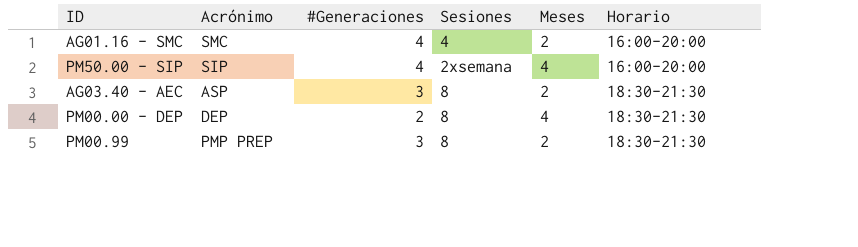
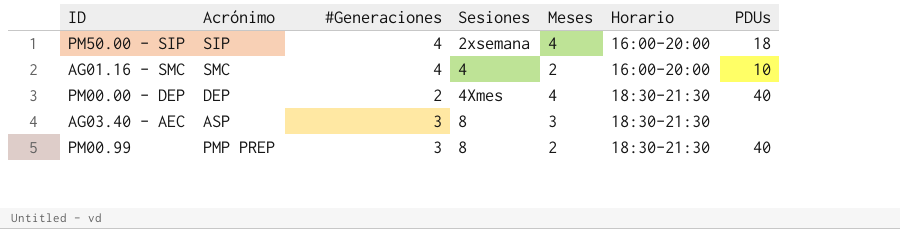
row order: Horario ascending -> Sesiones ascending
column PDUs | position: none -> 7
PM00.00 - DEP | Sesiones: 8 -> 4Xmes
AG03.40 - AEC | Meses: 2 -> 3

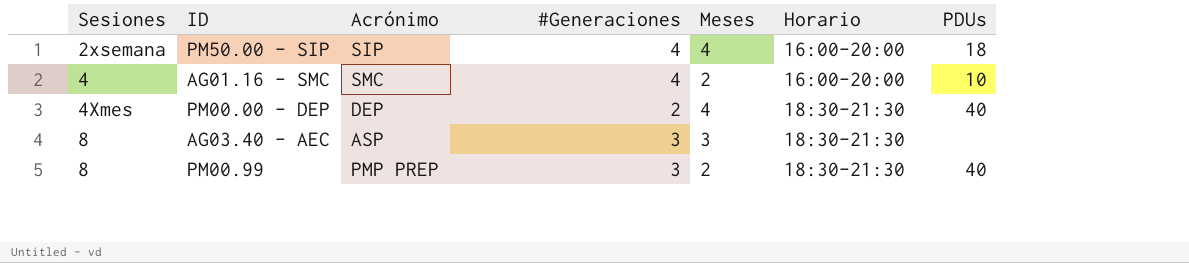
column Sesiones | position: 4 -> 1

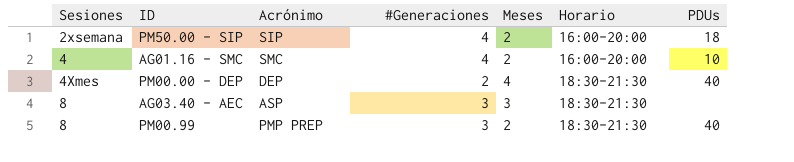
PM50.00 - SIP | Meses: 4 -> 2

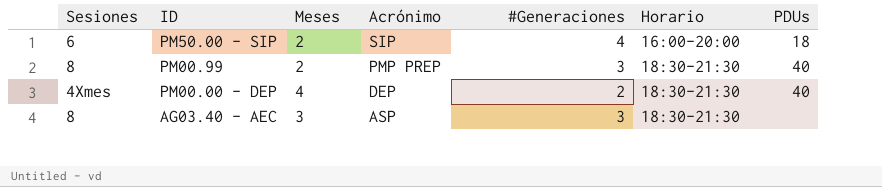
row order: Sesiones ascending -> ID descending
column Meses | position: 5 -> 3
row AG01.16 - SMC: 4 | SMC | 4 | 2 | 16:00-20:00 | 10 -> none
PM50.00 - SIP | Sesiones: 2xsemana -> 6

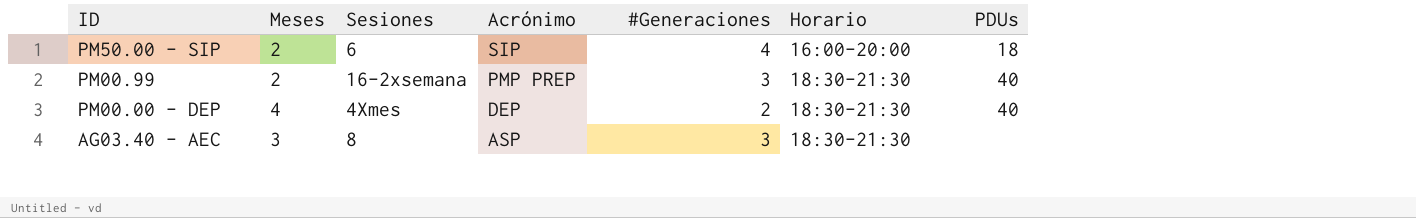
column Sesiones | position: 1 -> 3
PM00.99 | Sesiones: 8 -> 16-2xsemana

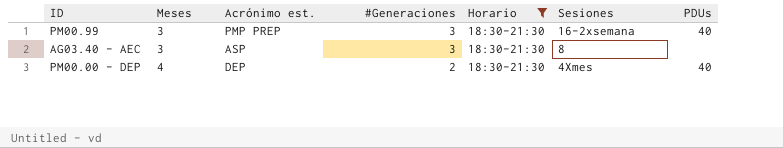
filter: none -> Horario = 18:30-21:30
row order: ID descending -> Meses ascending
column name: Acrónimo -> Acrónimo est.
column Sesiones | position: 3 -> 6
PM00.99 | Meses: 2 -> 3

